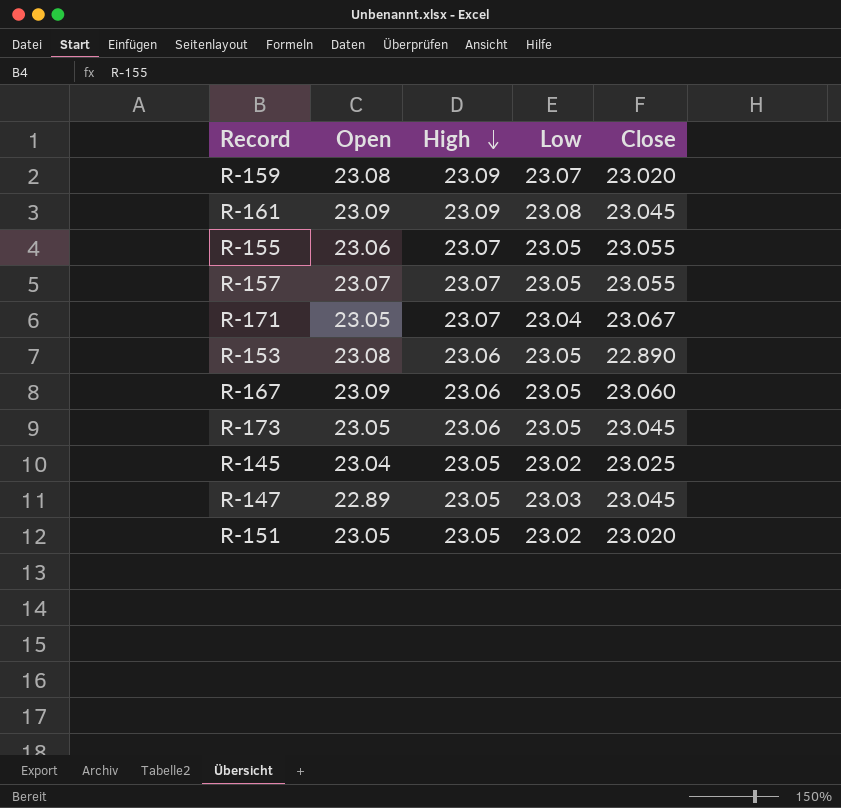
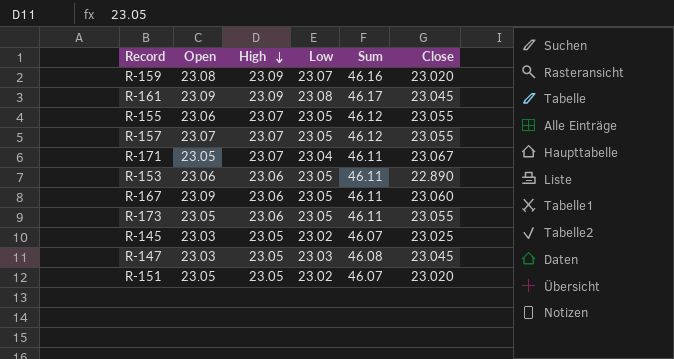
column Sum | formula: none -> [High] + [Low]
R-153 | Open: 23.08 -> 23.06
R-173 | Close: 23.045 -> 23.055
R-145 | Open: 23.04 -> 23.03
R-147 | Open: 22.89 -> 23.03

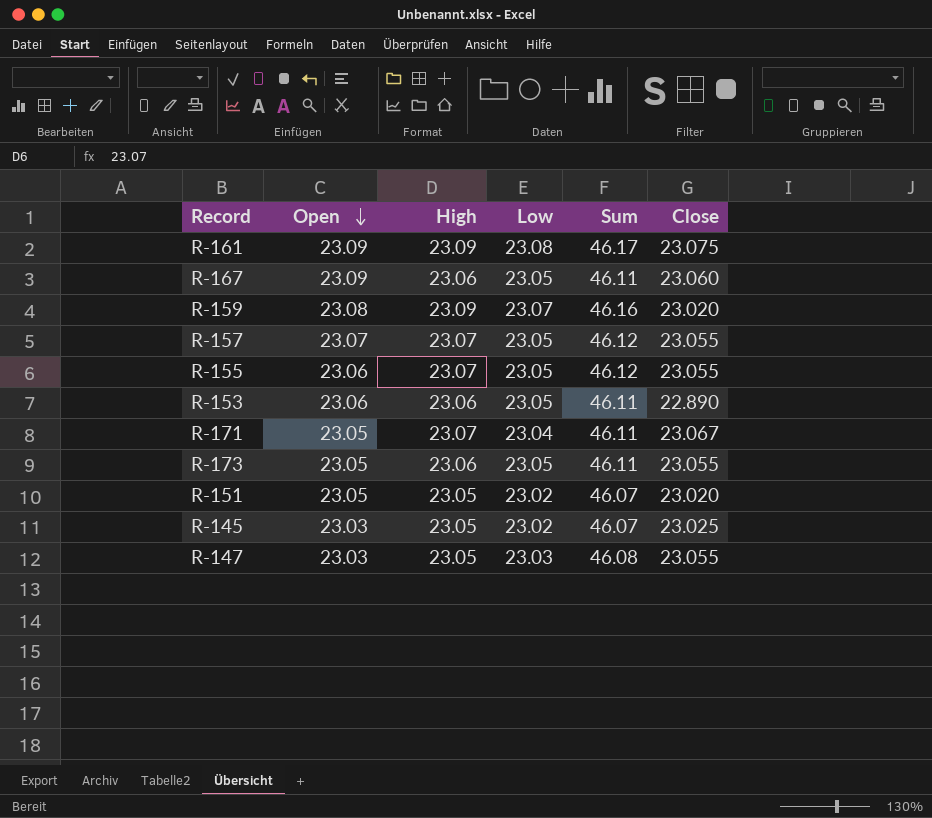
row order: High descending -> Open descending
R-161 | Close: 23.045 -> 23.075
R-147 | Close: 23.045 -> 23.055

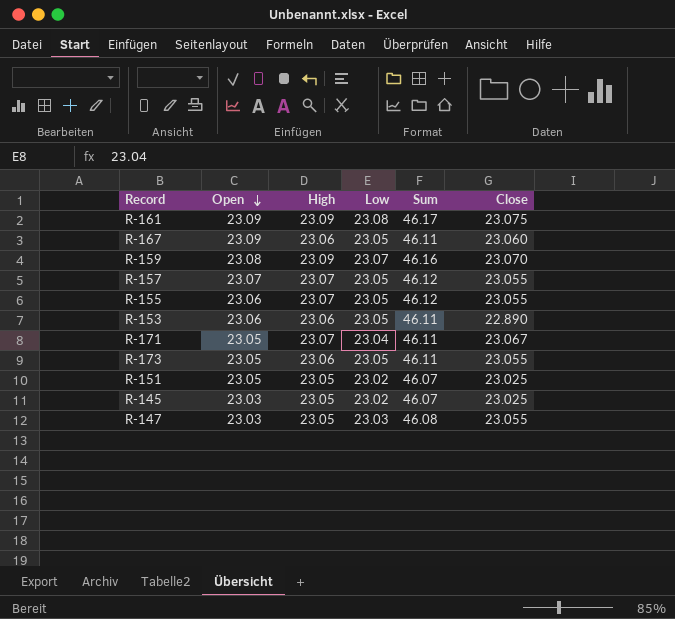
R-159 | Close: 23.020 -> 23.070
R-151 | Close: 23.020 -> 23.025

